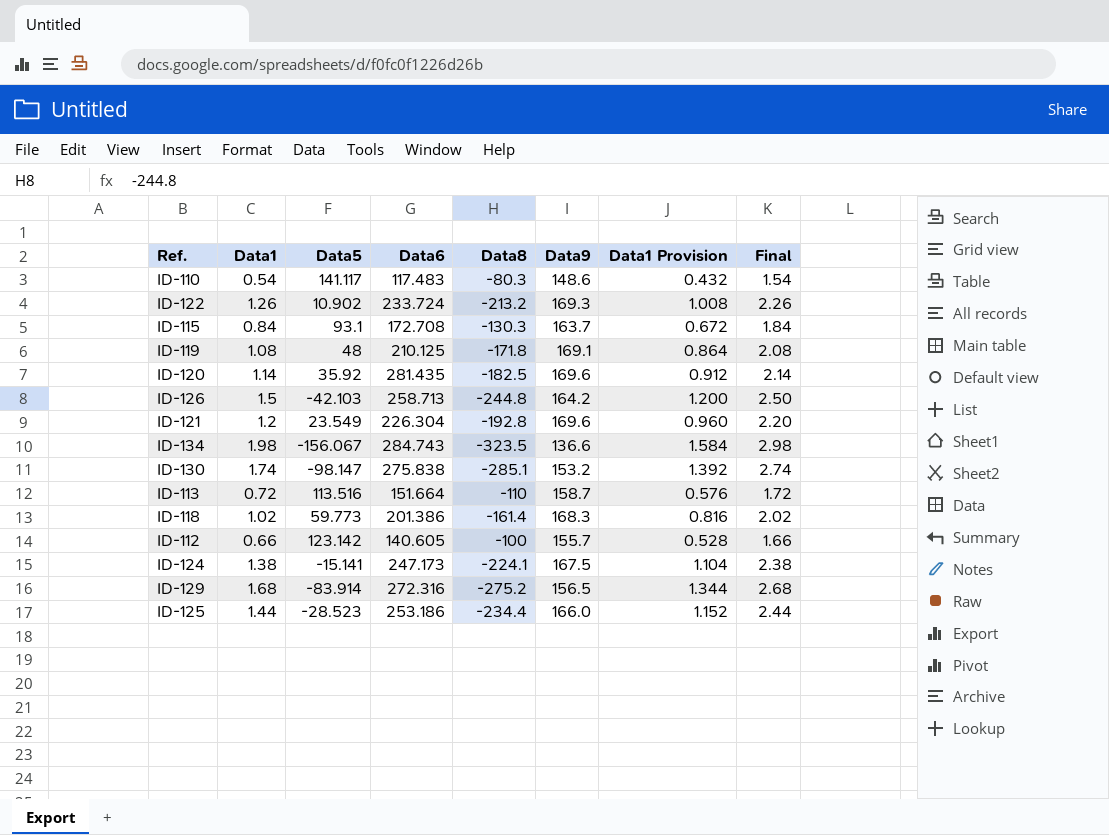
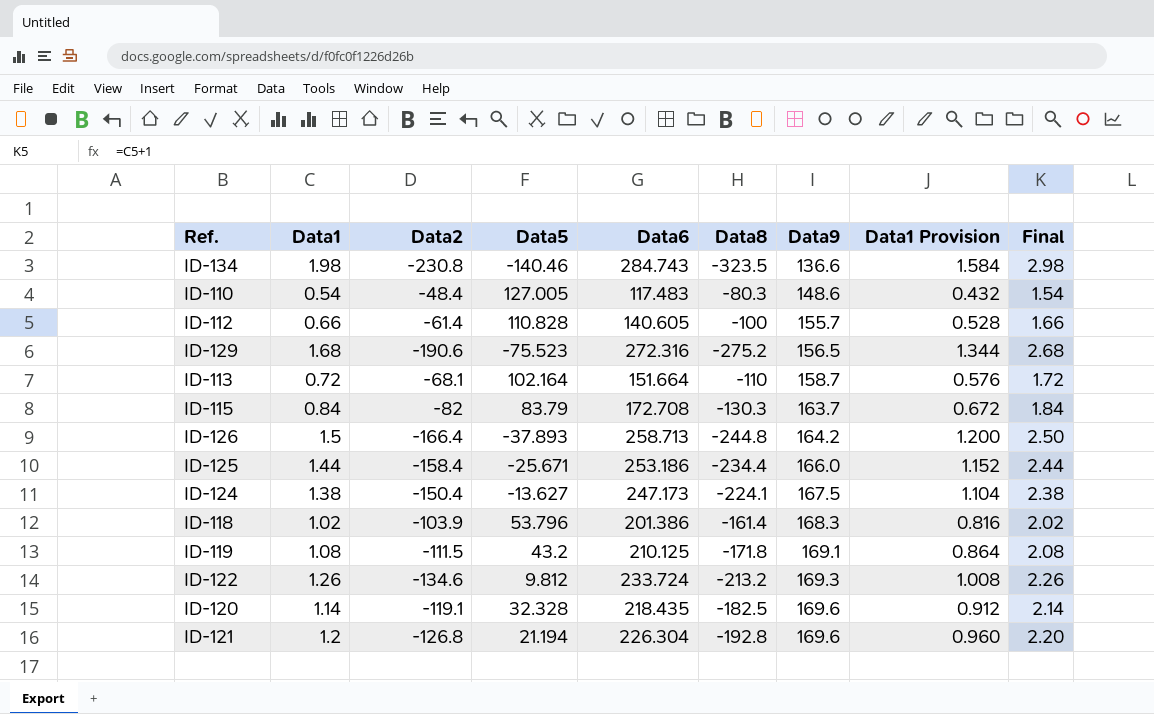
row order: none -> Data9 ascending
column Data2 | position: none -> 3
row ID-130: 1.74 | -98.147 | 275.838 | -285.1 | 153.2 | 1.392 | 2.74 -> none
ID-134 | Data5: -156.067 -> -140.46
ID-110 | Data5: 141.117 -> 127.005
ID-112 | Data5: 123.142 -> 110.828
ID-129 | Data5: -83.914 -> -75.523
ID-113 | Data5: 113.516 -> 102.164
ID-115 | Data5: 93.1 -> 83.79
ID-126 | Data5: -42.103 -> -37.893
ID-125 | Data5: -28.523 -> -25.671
ID-124 | Data5: -15.141 -> -13.627
ID-118 | Data5: 59.773 -> 53.796
ID-119 | Data5: 48 -> 43.2
ID-122 | Data5: 10.902 -> 9.812
ID-120 | Data5: 35.92 -> 32.328
ID-120 | Data6: 281.435 -> 218.435
ID-121 | Data5: 23.549 -> 21.194

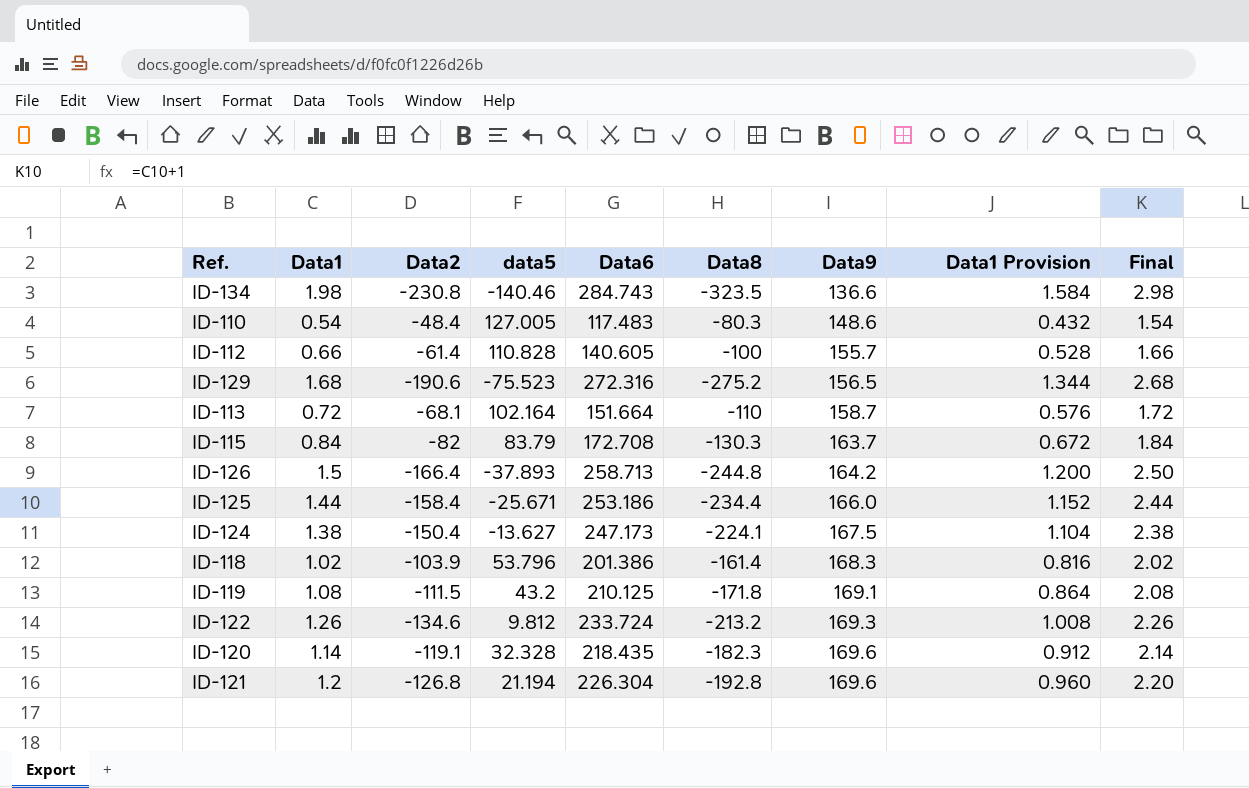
column name: Data5 -> data5
ID-120 | Data8: -182.5 -> -182.3

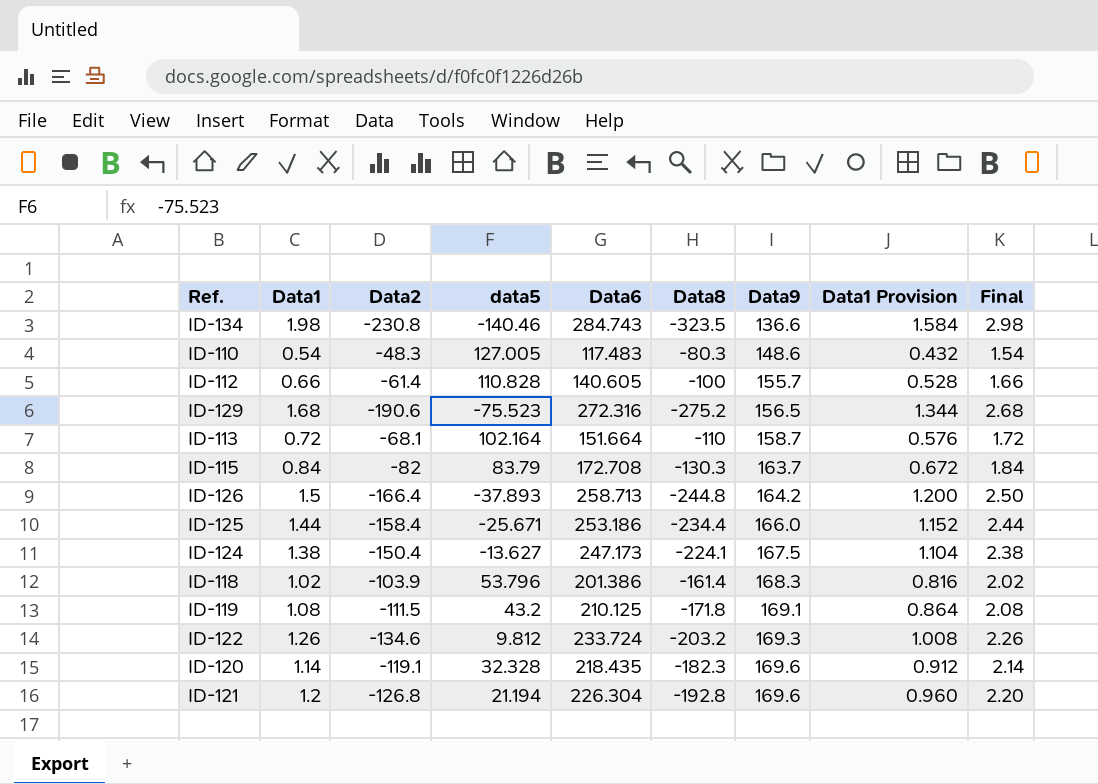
ID-110 | Data2: -48.4 -> -48.3
ID-122 | Data8: -213.2 -> -203.2

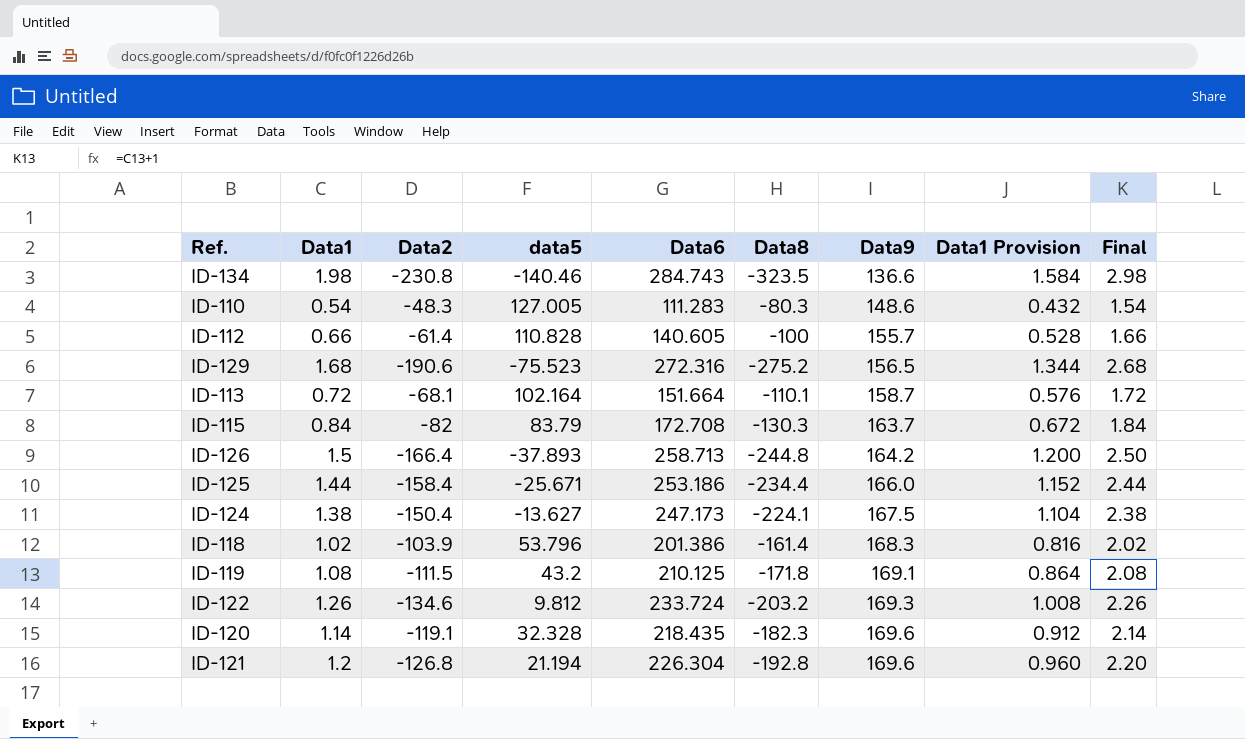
ID-110 | Data6: 117.483 -> 111.283
ID-113 | Data8: -110 -> -110.1

